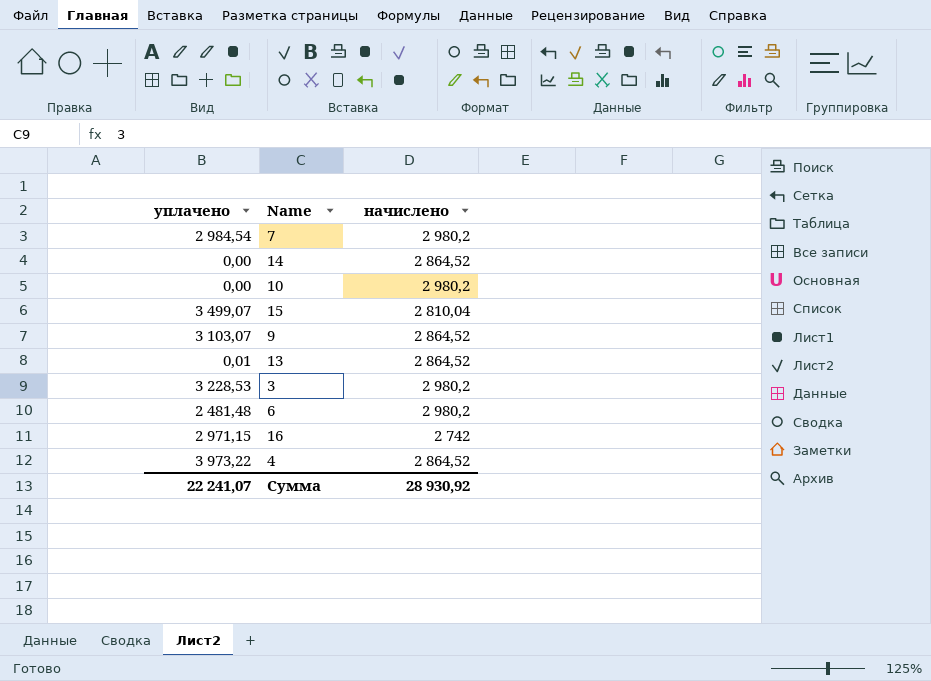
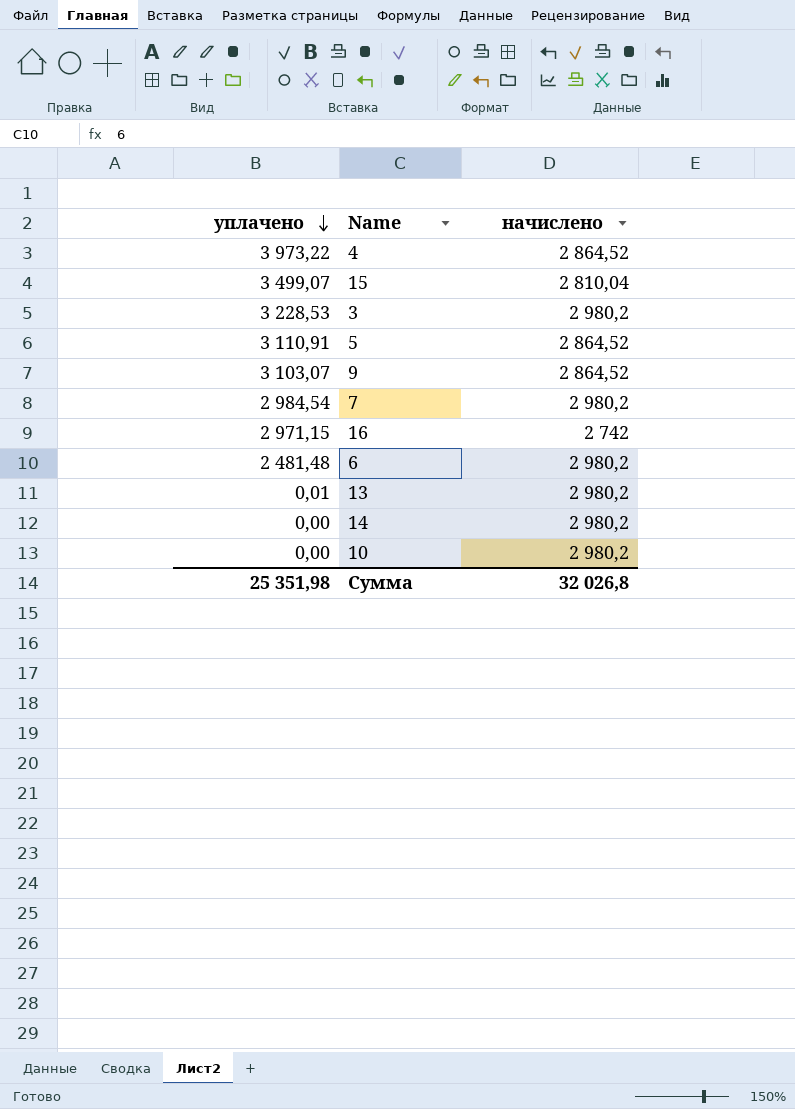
row order: none -> уплачено descending
row 5: none -> 3 110,91 | 2 864,52
13 | начислено: 2 864,52 -> 2 980,2
14 | начислено: 2 864,52 -> 2 980,2
Сумма | уплачено: 22 241,07 -> 25 351,98
Сумма | начислено: 28 930,92 -> 32 026,8

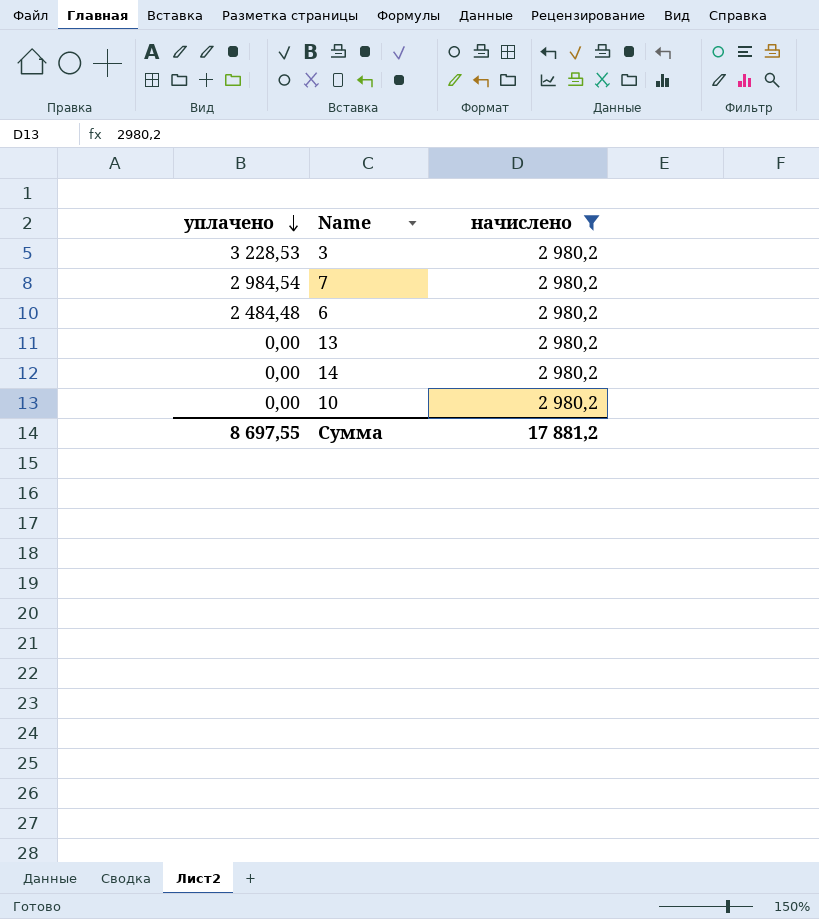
filter: none -> начислено = 2 980,2
6 | уплачено: 2 481,48 -> 2 484,48
13 | уплачено: 0,01 -> 0,00
Сумма | уплачено: 25 351,98 -> 8 697,55
Сумма | начислено: 32 026,8 -> 17 881,2

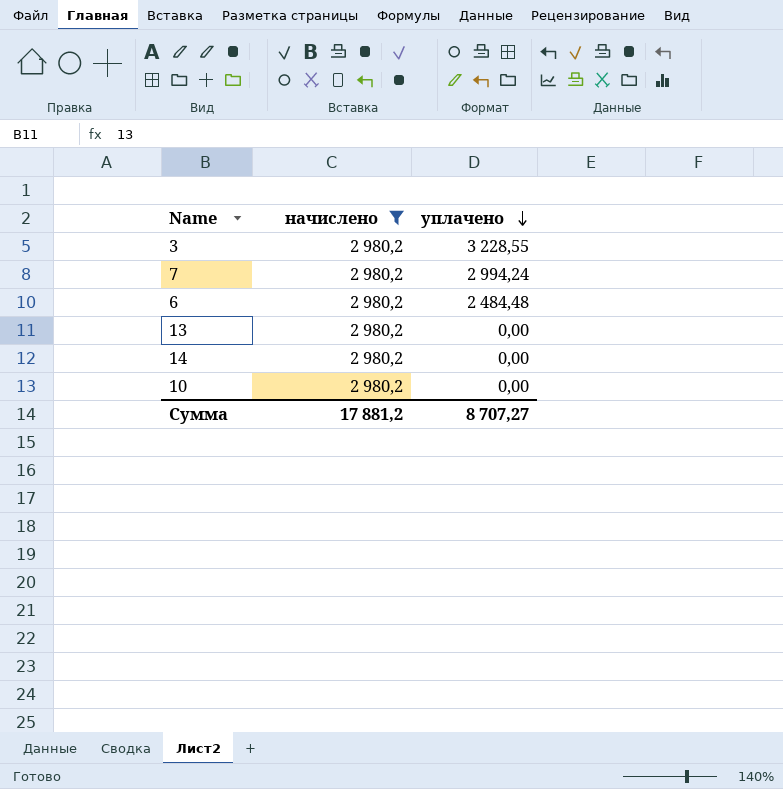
column уплачено | position: 1 -> 3
3 | уплачено: 3 228,53 -> 3 228,55
7 | уплачено: 2 984,54 -> 2 994,24
Сумма | уплачено: 8 697,55 -> 8 707,27

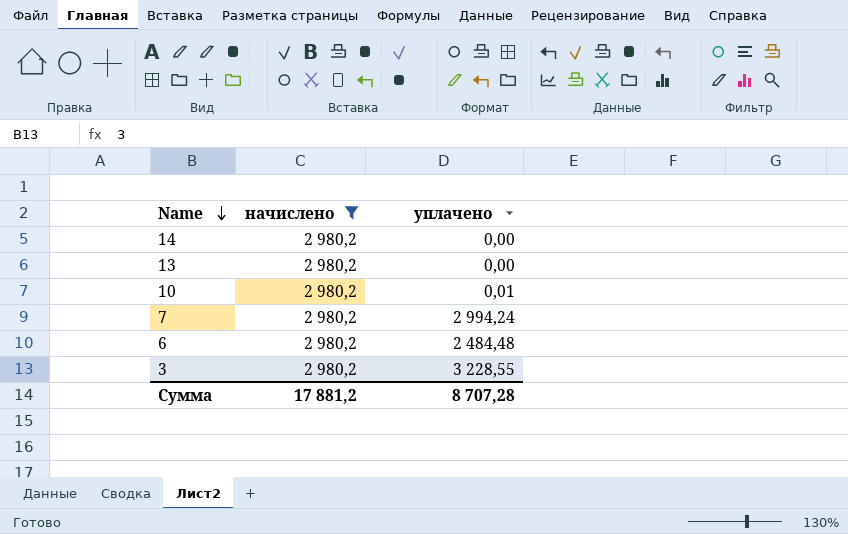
row order: уплачено descending -> Name descending
10 | уплачено: 0,00 -> 0,01
Сумма | уплачено: 8 707,27 -> 8 707,28

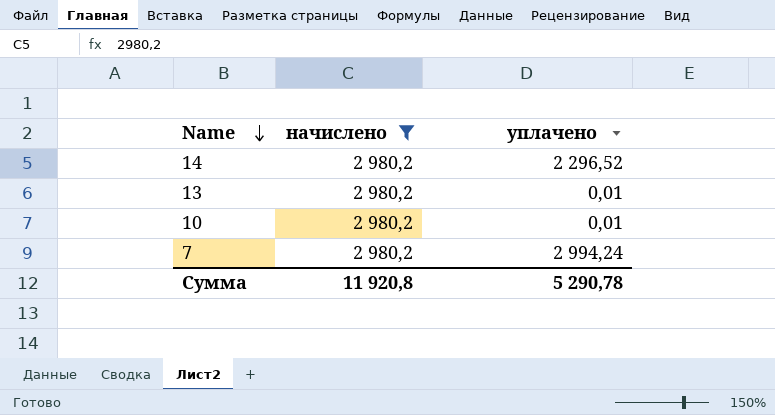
row 6: 2 980,2 | 2 484,48 -> none
row 3: 2 980,2 | 3 228,55 -> none
14 | уплачено: 0,00 -> 2 296,52
13 | уплачено: 0,00 -> 0,01
Сумма | начислено: 17 881,2 -> 11 920,8
Сумма | уплачено: 8 707,28 -> 5 290,78

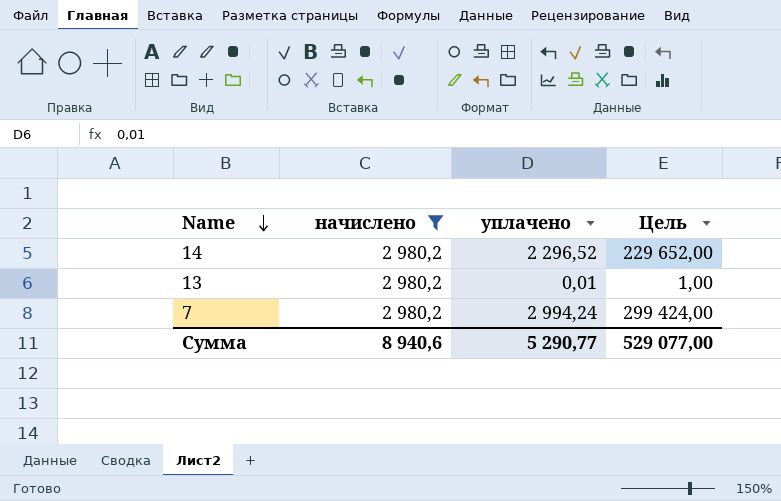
column Цель | formula: none -> [уплачено] * 100
row 10: 2 980,2 | 0,01 -> none
Сумма | начислено: 11 920,8 -> 8 940,6
Сумма | уплачено: 5 290,78 -> 5 290,77

